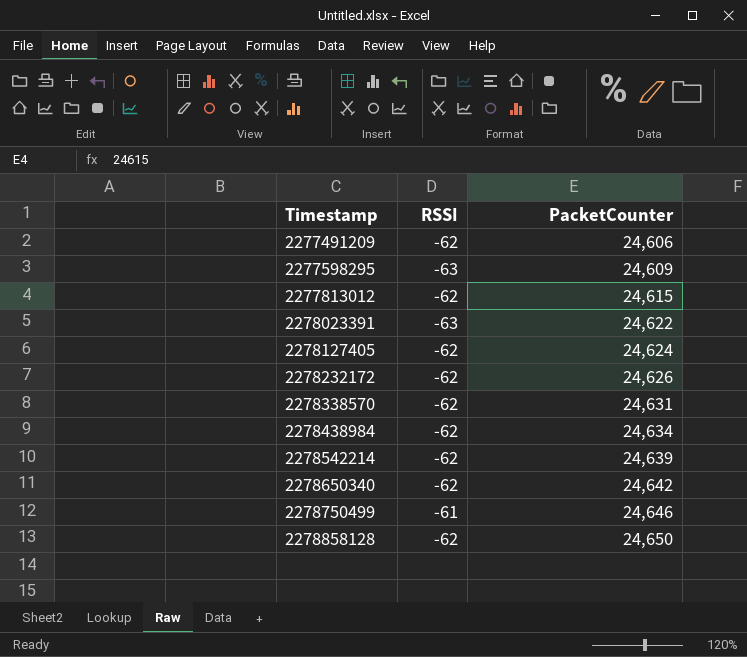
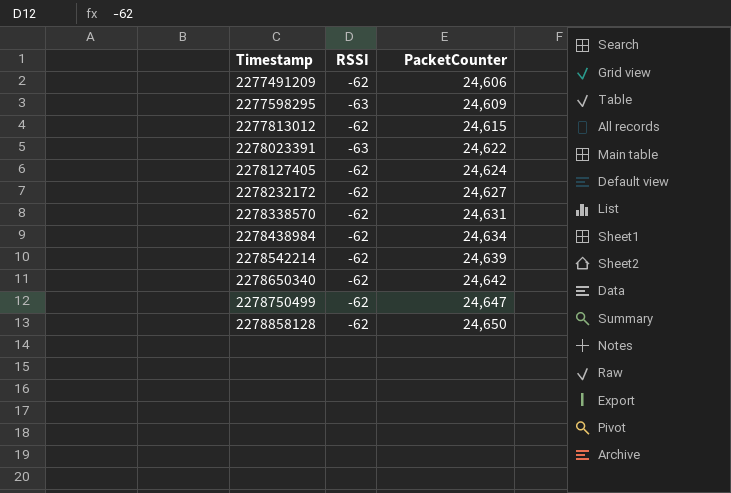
2278232172 | PacketCounter: 24,626 -> 24,627
2278750499 | RSSI: -61 -> -62
2278750499 | PacketCounter: 24,646 -> 24,647

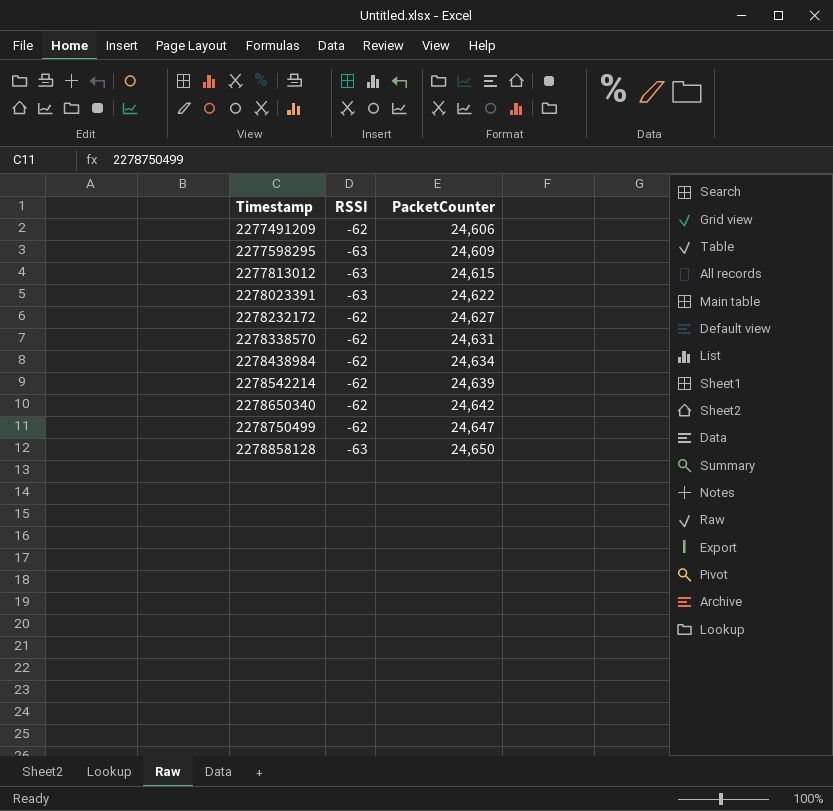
row 2278127405: -62 | 24,624 -> none
2277813012 | RSSI: -62 -> -63
2278858128 | RSSI: -62 -> -63

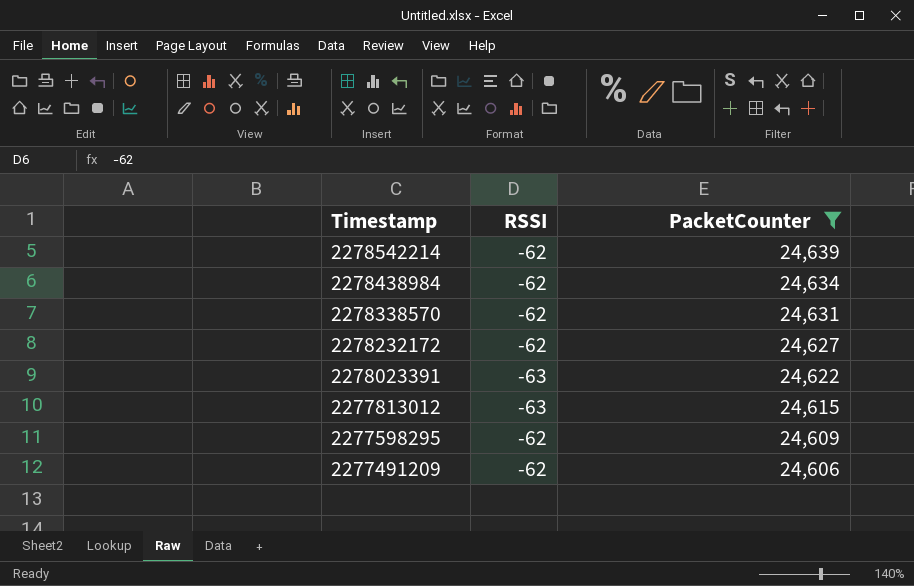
filter: none -> PacketCounter <= 24,639
row order: Timestamp ascending -> Timestamp descending
2277598295 | RSSI: -63 -> -62

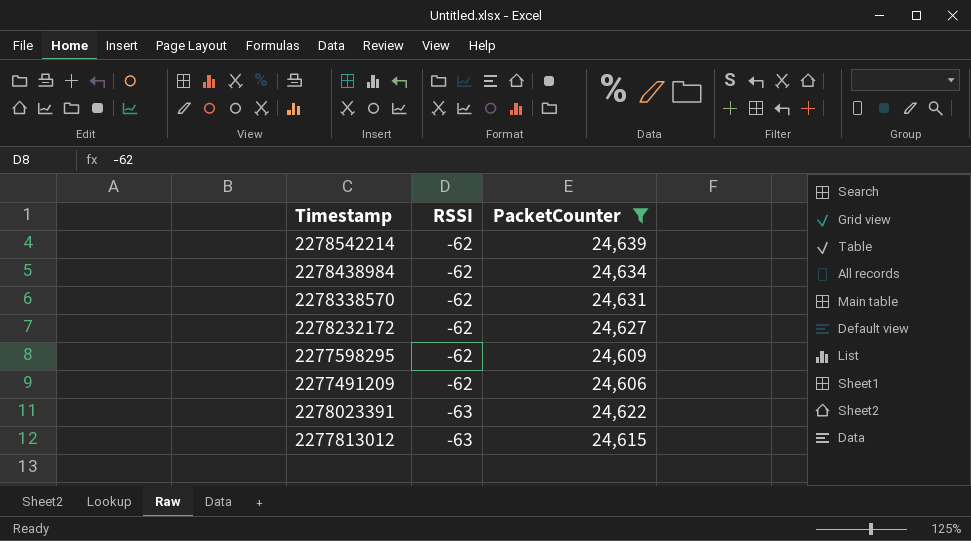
row order: Timestamp descending -> RSSI descending

